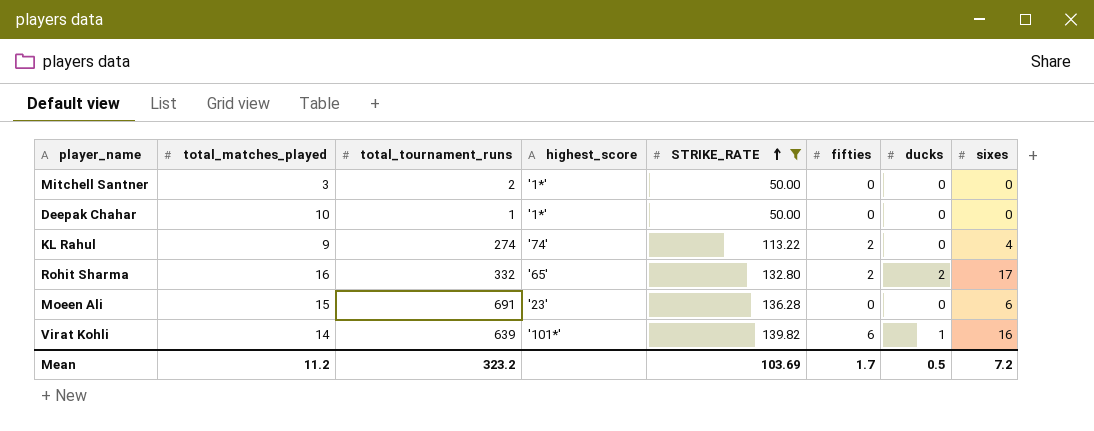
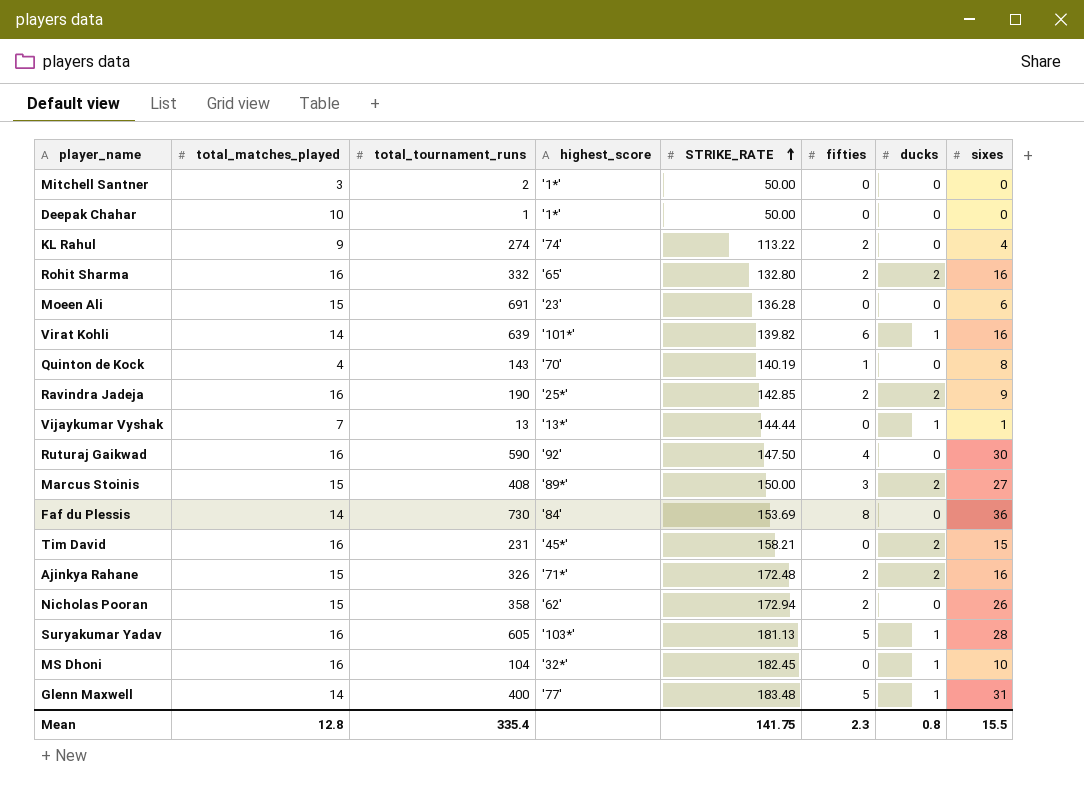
filter: STRIKE_RATE <= 139.82 -> none
Rohit Sharma | sixes: 17 -> 16
Mean | total_matches_played: 11.2 -> 12.8
Mean | total_tournament_runs: 323.2 -> 335.4
Mean | STRIKE_RATE: 103.69 -> 141.75
Mean | fifties: 1.7 -> 2.3
Mean | ducks: 0.5 -> 0.8
Mean | sixes: 7.2 -> 15.5

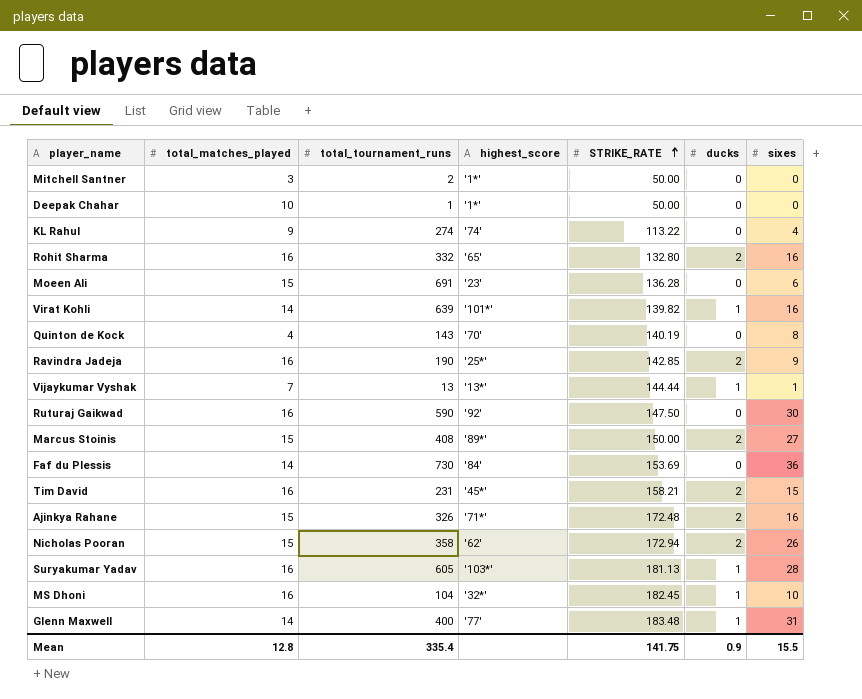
column fifties | position: 6 -> none
Nicholas Pooran | ducks: 0 -> 2
Mean | ducks: 0.8 -> 0.9

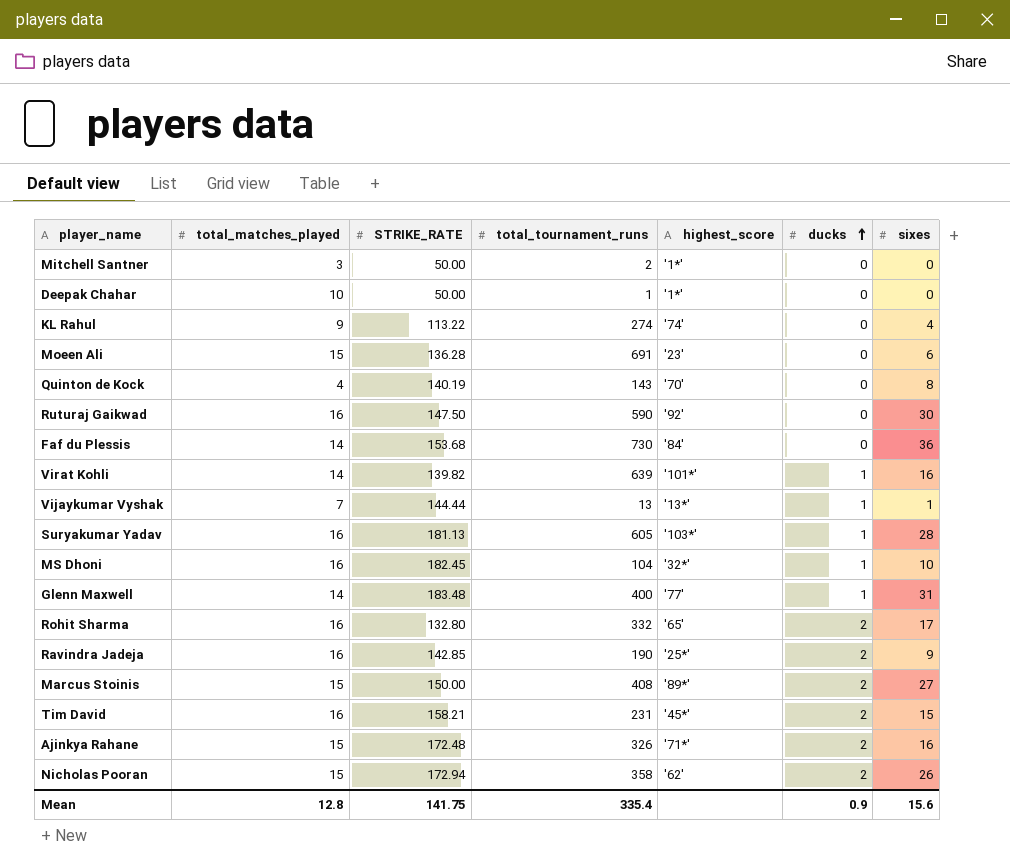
row order: STRIKE_RATE ascending -> ducks ascending
column STRIKE_RATE | position: 5 -> 3
Faf du Plessis | STRIKE_RATE: 153.69 -> 153.68
Rohit Sharma | sixes: 16 -> 17
Mean | sixes: 15.5 -> 15.6

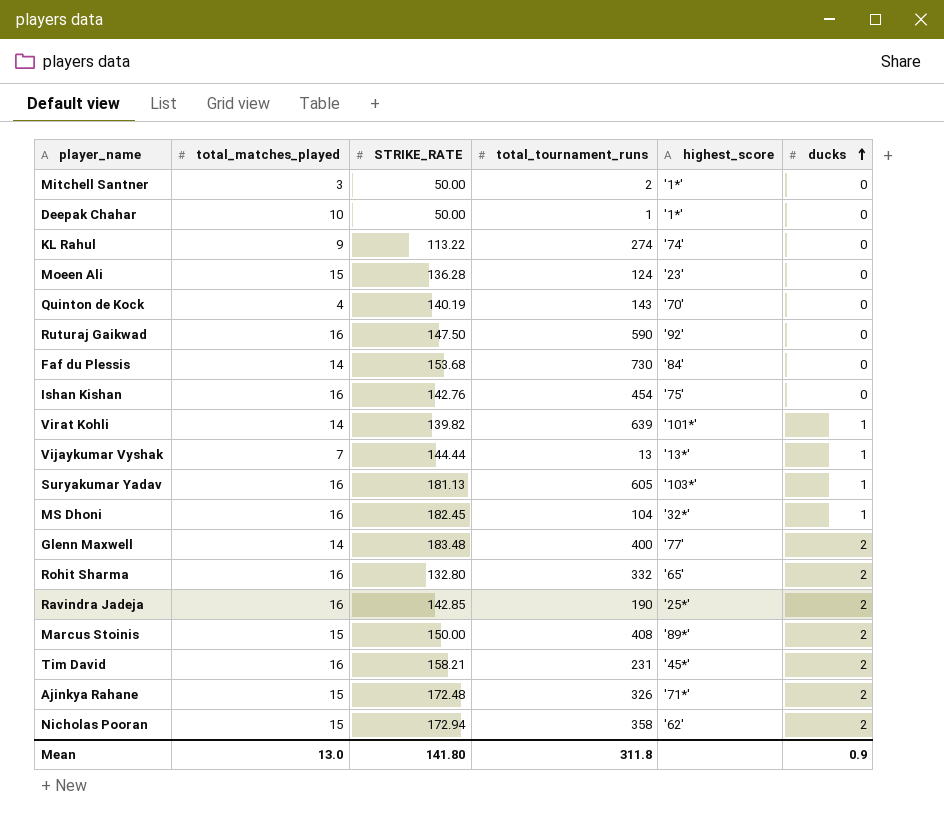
column sixes | position: 7 -> none
Moeen Ali | total_tournament_runs: 691 -> 124
row Ishan Kishan: none -> 16 | 142.76 | 454 | '75' | 0
Glenn Maxwell | ducks: 1 -> 2
Mean | total_matches_played: 12.8 -> 13.0
Mean | STRIKE_RATE: 141.75 -> 141.80
Mean | total_tournament_runs: 335.4 -> 311.8

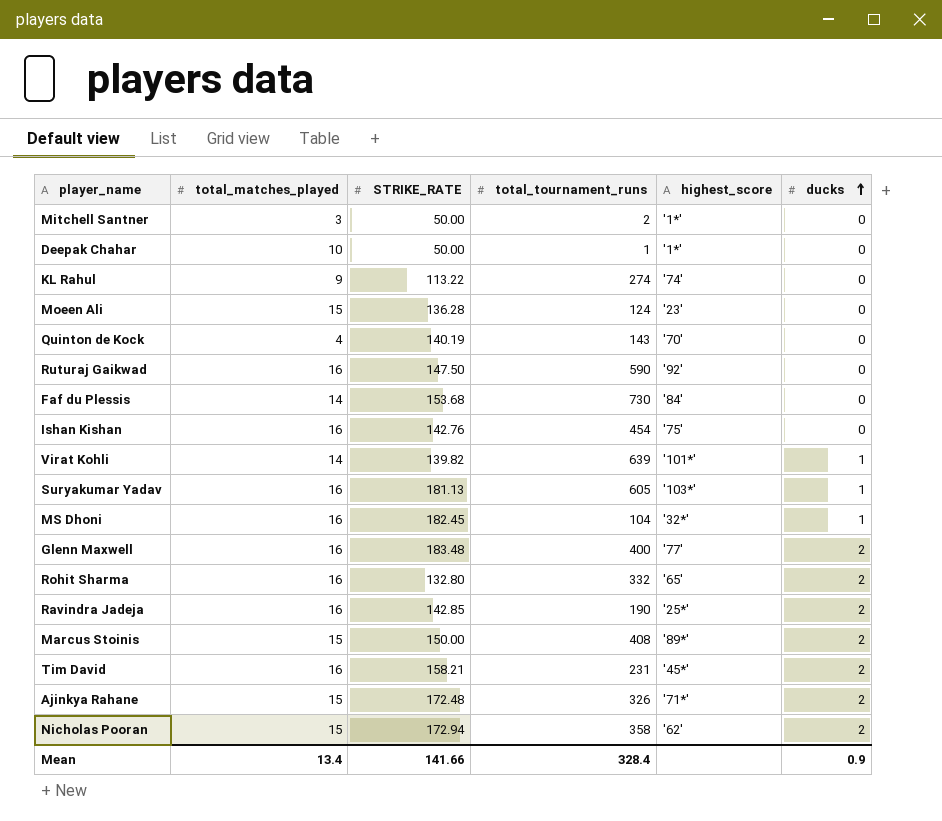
row Vijaykumar Vyshak: 7 | 144.44 | 13 | '13*' | 1 -> none
Glenn Maxwell | total_matches_played: 14 -> 16
Mean | total_matches_played: 13.0 -> 13.4
Mean | STRIKE_RATE: 141.80 -> 141.66
Mean | total_tournament_runs: 311.8 -> 328.4

